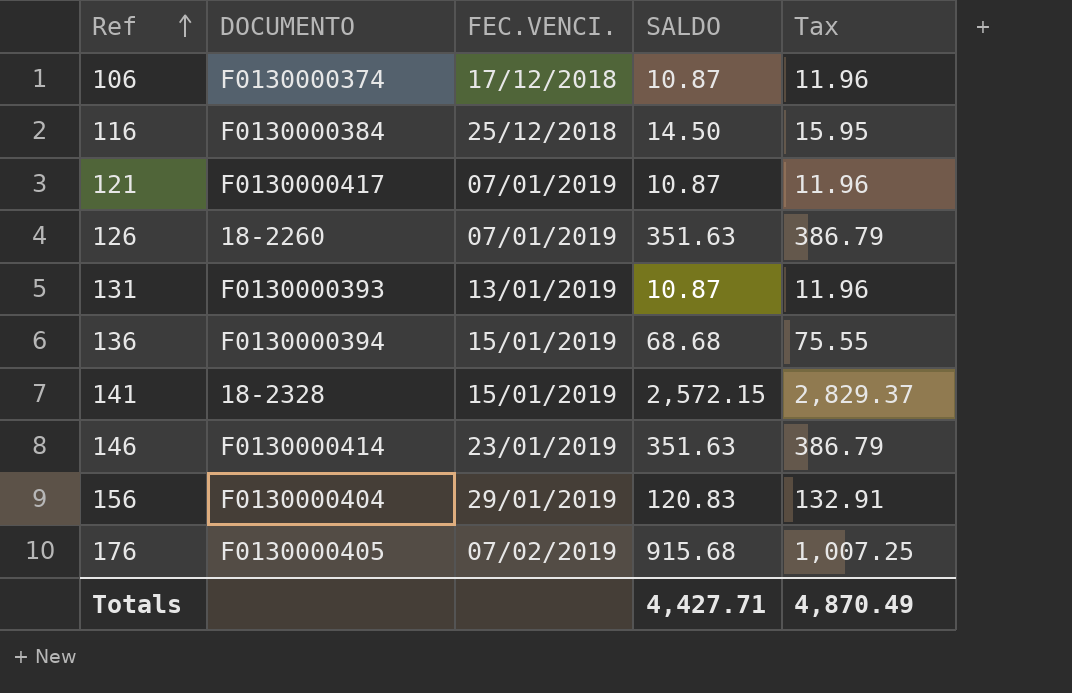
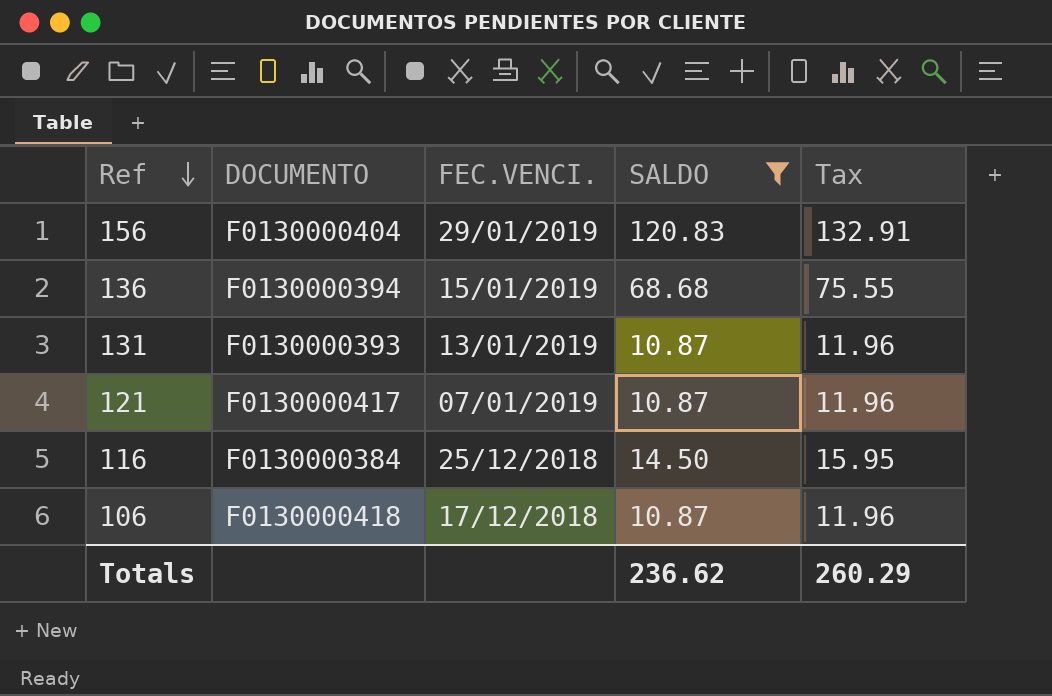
filter: none -> SALDO <= 120.83
row order: Ref ascending -> Ref descending
106 | DOCUMENTO: F0130000374 -> F0130000418
Totals | SALDO: 4,427.71 -> 236.62
Totals | Tax: 4,870.49 -> 260.29

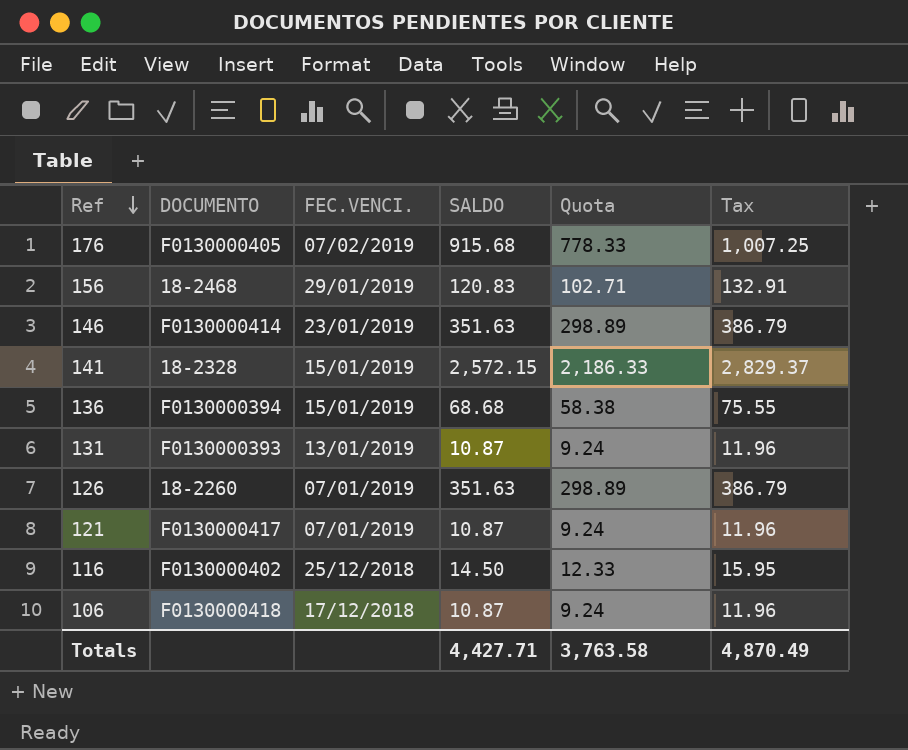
filter: SALDO <= 120.83 -> none
column Quota | formula: none -> [SALDO] * 0.85
156 | DOCUMENTO: F0130000404 -> 18-2468
116 | DOCUMENTO: F0130000384 -> F0130000402
Totals | SALDO: 236.62 -> 4,427.71
Totals | Tax: 260.29 -> 4,870.49

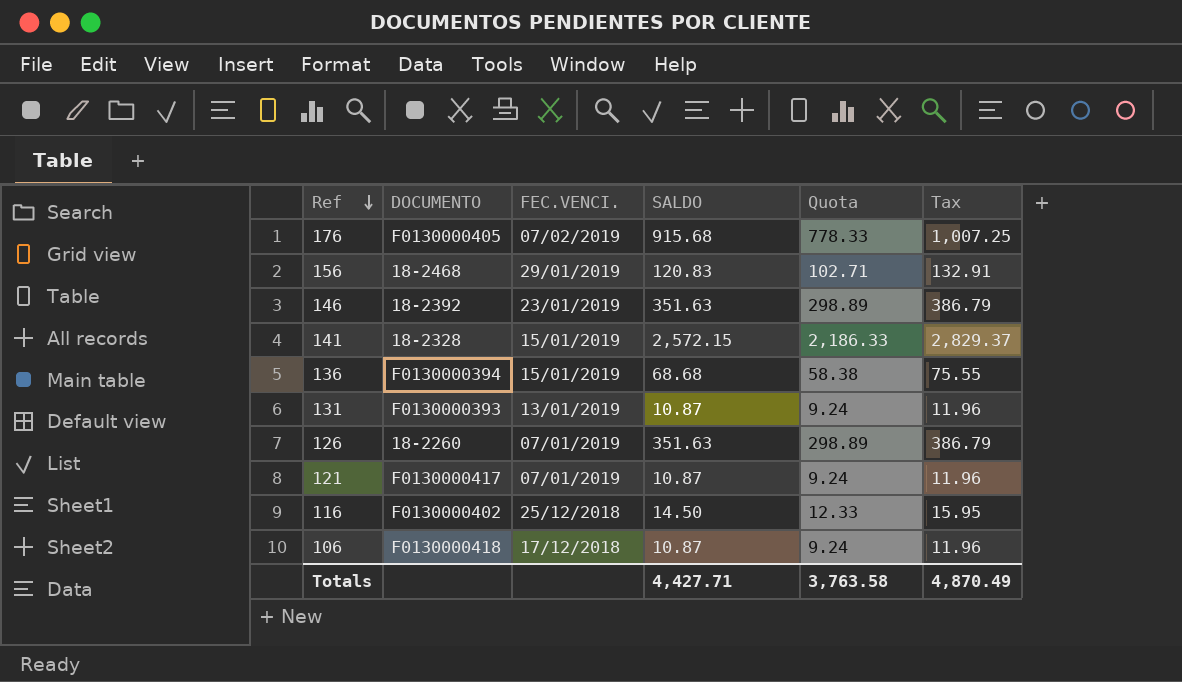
146 | DOCUMENTO: F0130000414 -> 18-2392

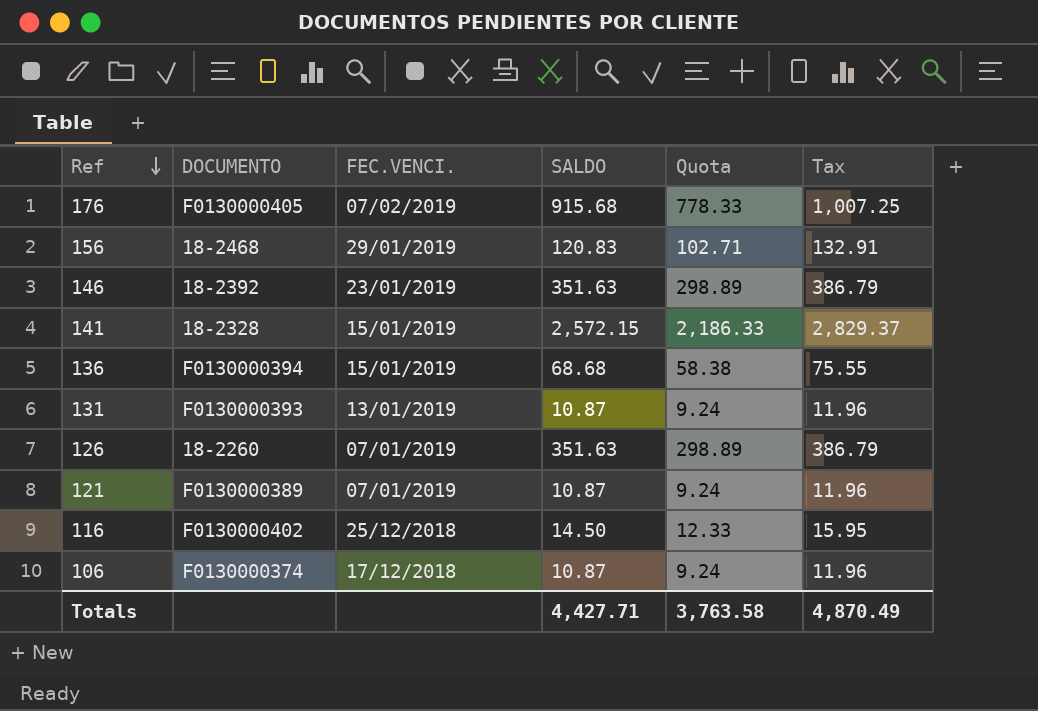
121 | DOCUMENTO: F0130000417 -> F0130000389
106 | DOCUMENTO: F0130000418 -> F0130000374

